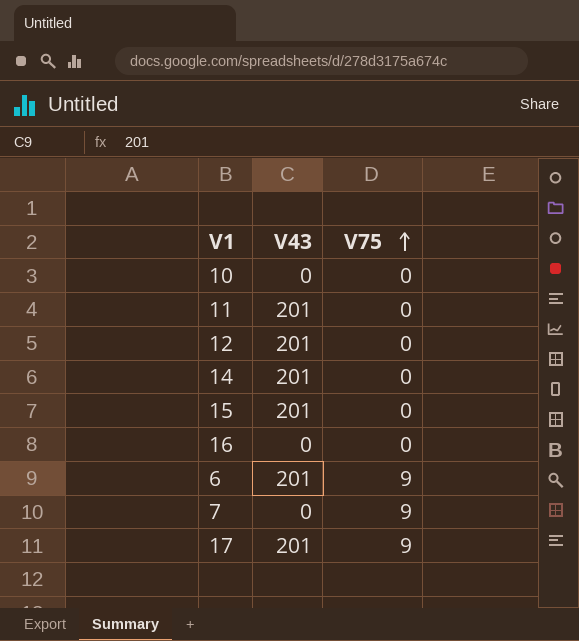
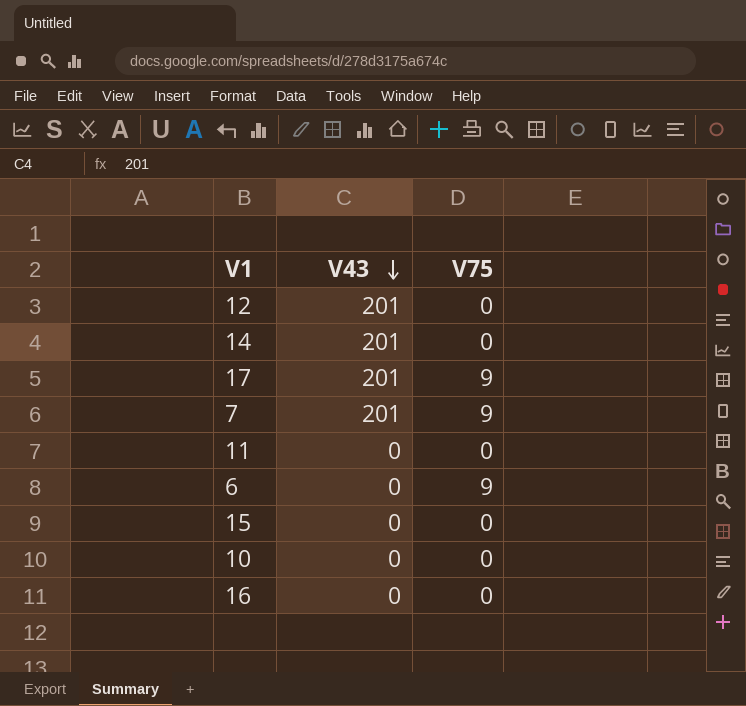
row order: V75 ascending -> V43 descending
7 | V43: 0 -> 201
11 | V43: 201 -> 0
6 | V43: 201 -> 0
15 | V43: 201 -> 0

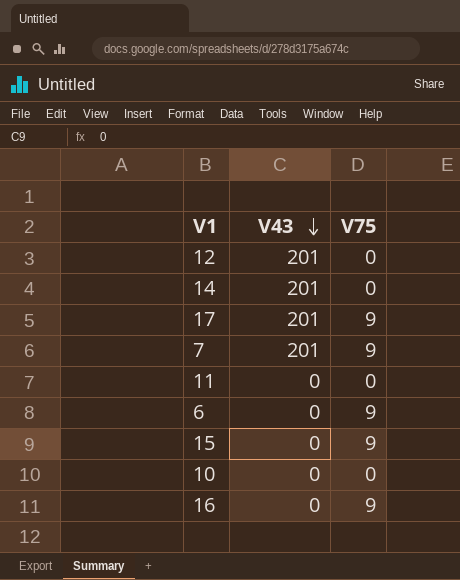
15 | V75: 0 -> 9
16 | V75: 0 -> 9

